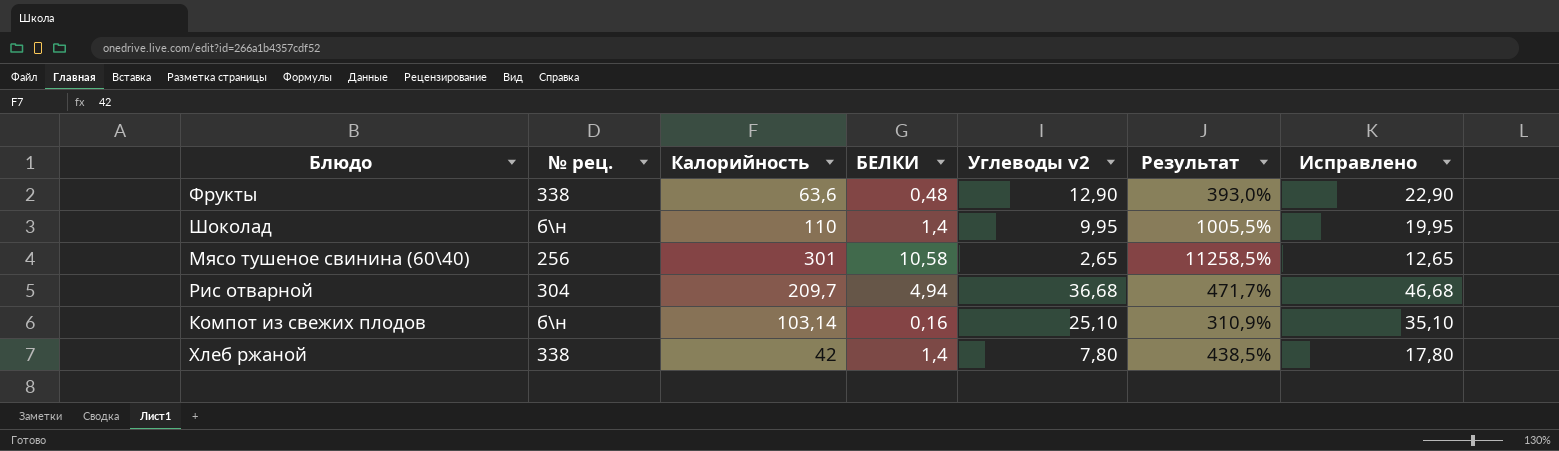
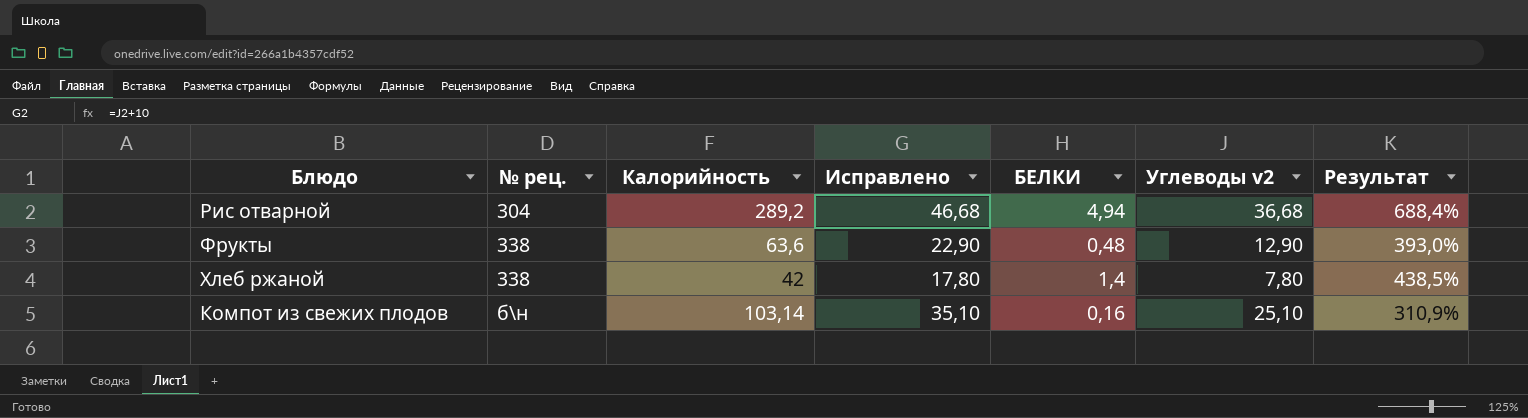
row order: none -> № рец. ascending
column Исправлено | position: 7 -> 4
row Шоколад: б\н | 110 | 1,4 | 9,95 | 1005,5% | 19,95 -> none
row Мясо тушеное свинина (60\40): 256 | 301 | 10,58 | 2,65 | 11258,5% | 12,65 -> none
Рис отварной | Калорийность: 209,7 -> 289,2
Рис отварной | Результат: 471,7% -> 688,4%

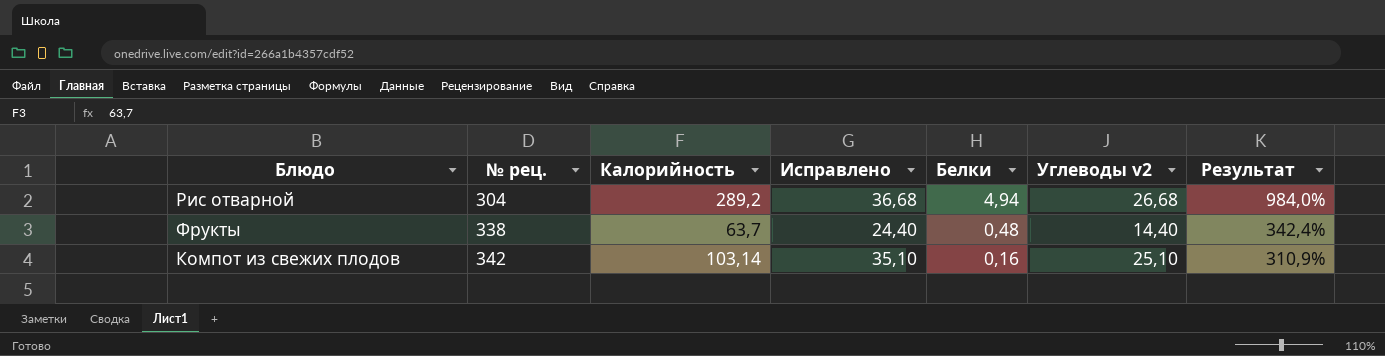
column name: БЕЛКИ -> Белки
row Хлеб ржаной: 338 | 42 | 17,80 | 1,4 | 7,80 | 438,5% -> none
Рис отварной | Исправлено: 46,68 -> 36,68
Рис отварной | Углеводы v2: 36,68 -> 26,68
Рис отварной | Результат: 688,4% -> 984,0%
Фрукты | Калорийность: 63,6 -> 63,7
Фрукты | Исправлено: 22,90 -> 24,40
Фрукты | Углеводы v2: 12,90 -> 14,40
Фрукты | Результат: 393,0% -> 342,4%
Компот из свежих плодов | № рец.: б\н -> 342

